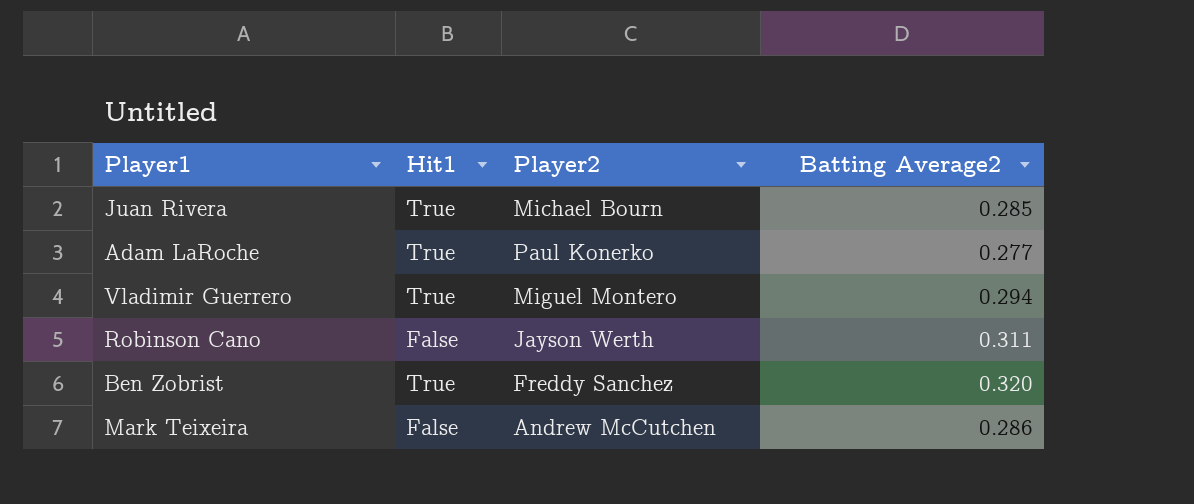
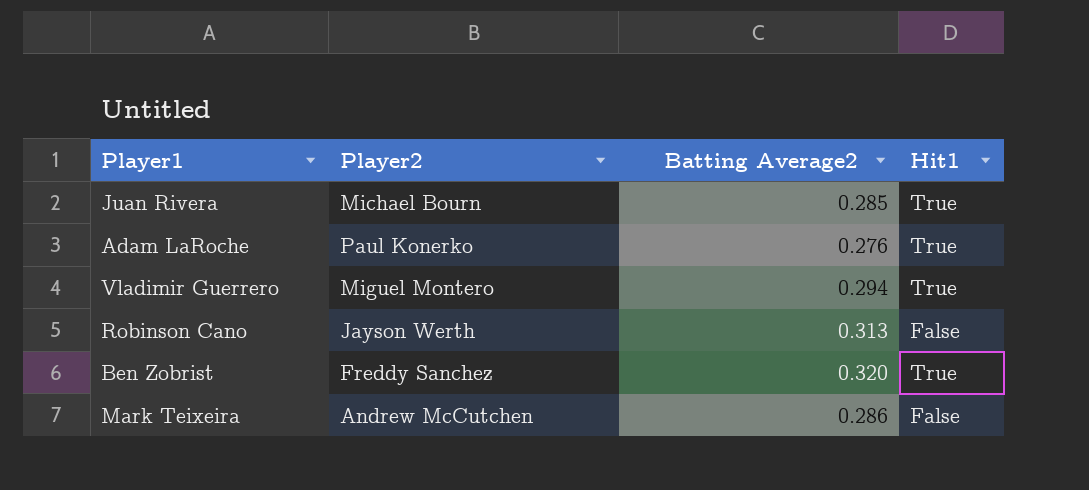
column Hit1 | position: 2 -> 4
Adam LaRoche | Batting Average2: 0.277 -> 0.276
Robinson Cano | Batting Average2: 0.311 -> 0.313

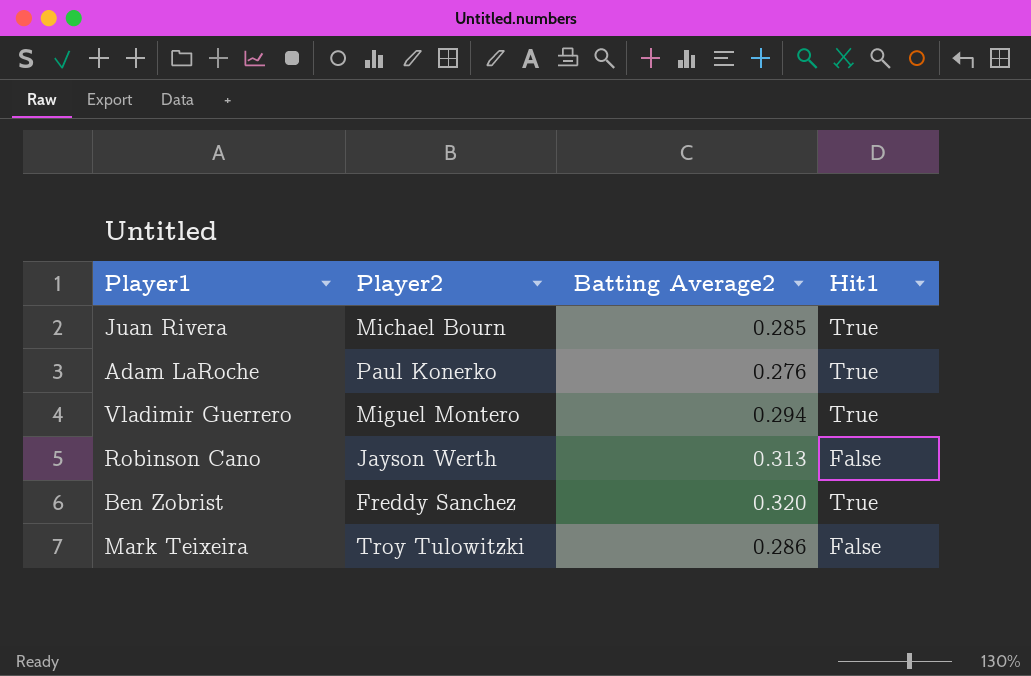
Mark Teixeira | Player2: Andrew McCutchen -> Troy Tulowitzki

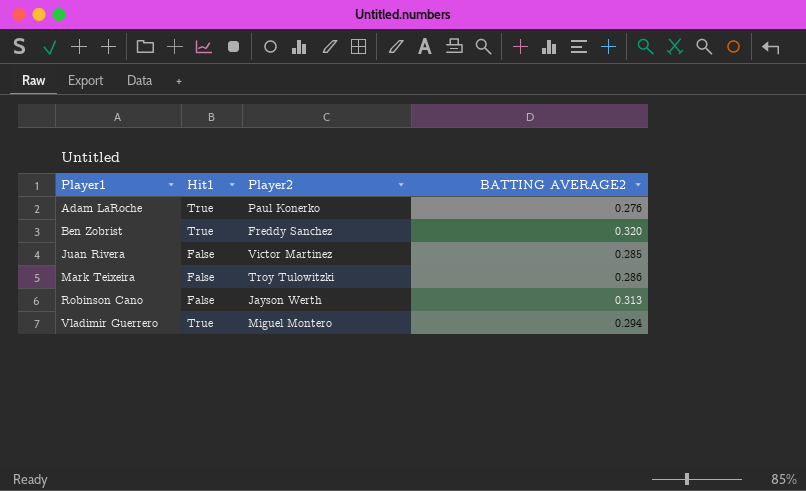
row order: none -> Player1 ascending
column Hit1 | position: 4 -> 2
column name: Batting Average2 -> BATTING AVERAGE2
Juan Rivera | Hit1: True -> False
Juan Rivera | Player2: Michael Bourn -> Victor Martinez

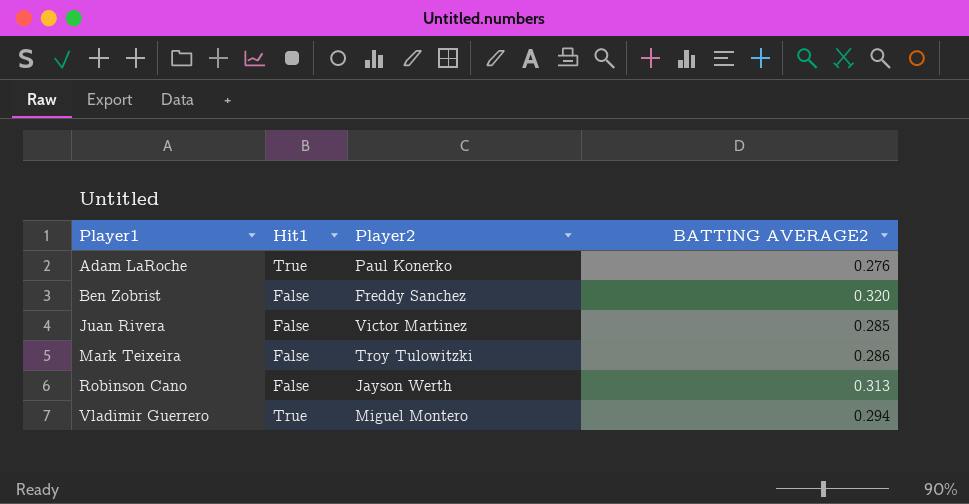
Ben Zobrist | Hit1: True -> False

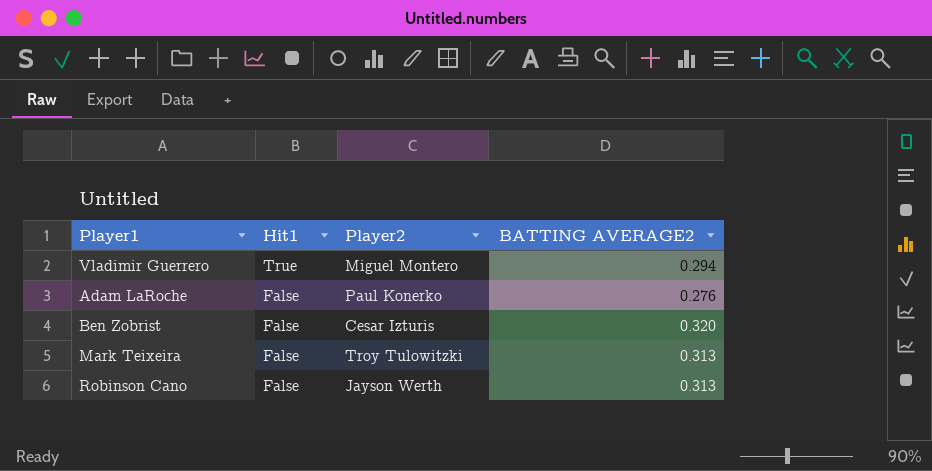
row order: Player1 ascending -> Hit1 descending
row Juan Rivera: False | Victor Martinez | 0.285 -> none
Adam LaRoche | Hit1: True -> False
Ben Zobrist | Player2: Freddy Sanchez -> Cesar Izturis
Mark Teixeira | BATTING AVERAGE2: 0.286 -> 0.313

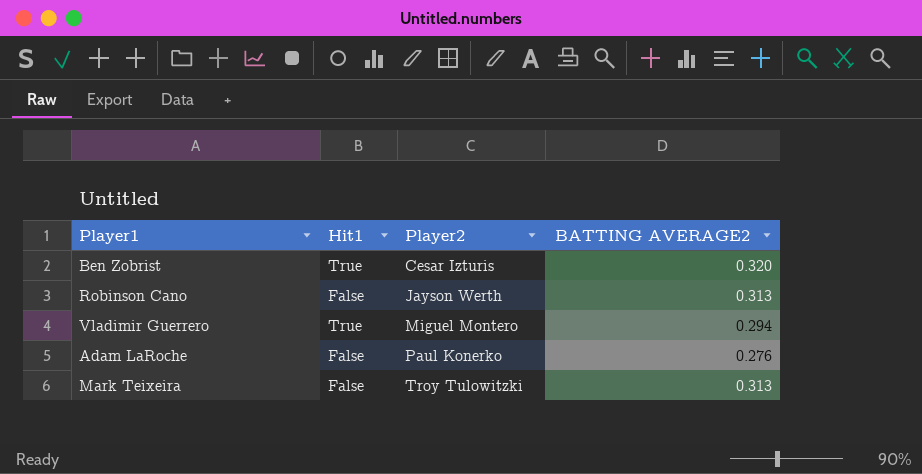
row order: Hit1 descending -> Player2 ascending
Ben Zobrist | Hit1: False -> True

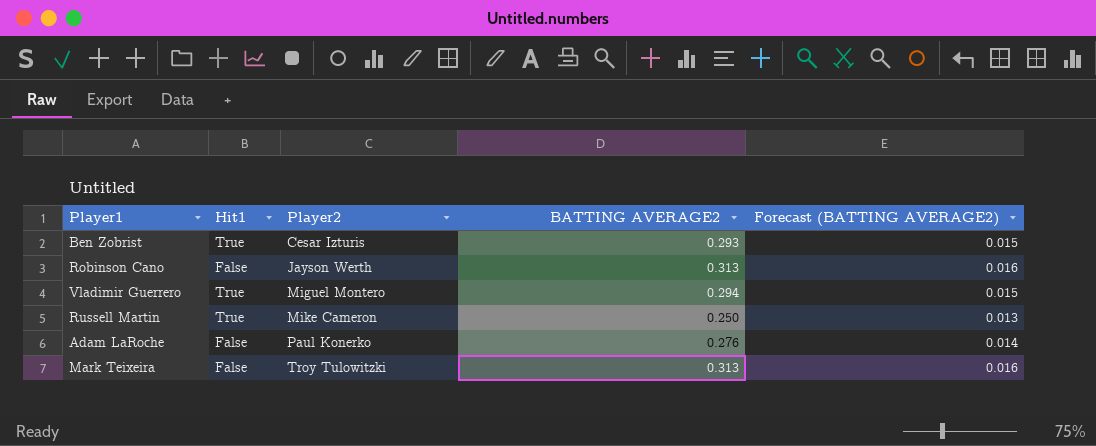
column Forecast (BATTING AVERAGE2) | formula: none -> [BATTING AVERAGE2] * 0.05
Ben Zobrist | BATTING AVERAGE2: 0.320 -> 0.293
row Russell Martin: none -> True | Mike Cameron | 0.250 | 0.013

